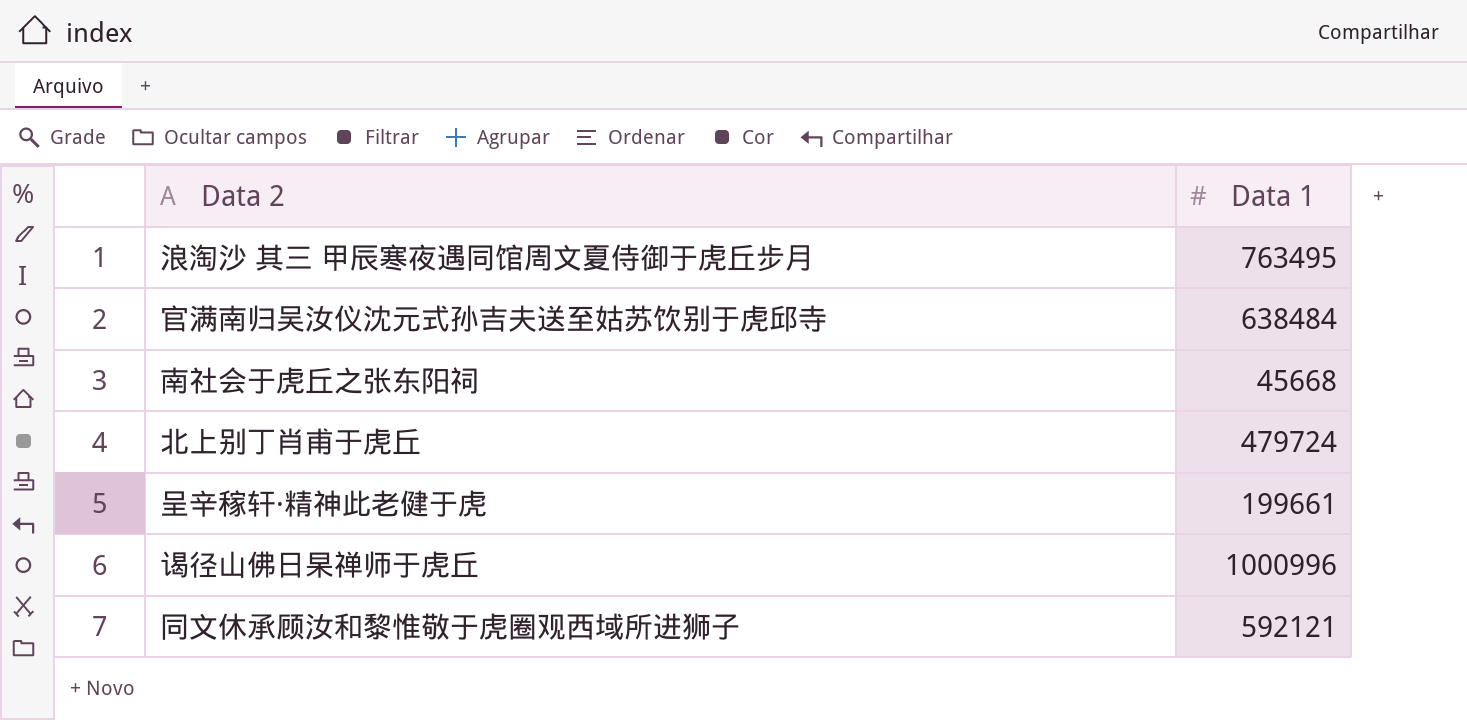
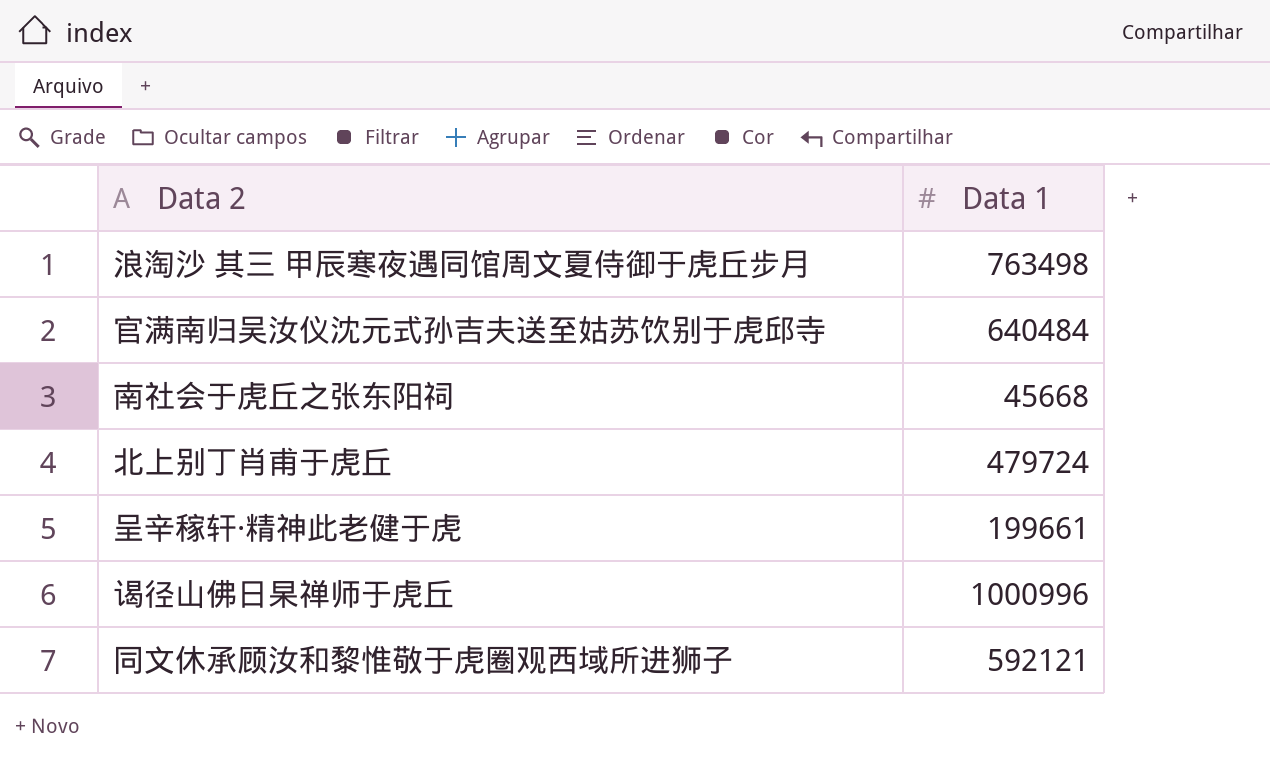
浪淘沙 其三 甲辰寒夜遇同馆周文夏侍御于虎丘步月 | Data 1: 763495 -> 763498
官满南归吴汝仪沈元式孙吉夫送至姑苏饮别于虎邱寺 | Data 1: 638484 -> 640484

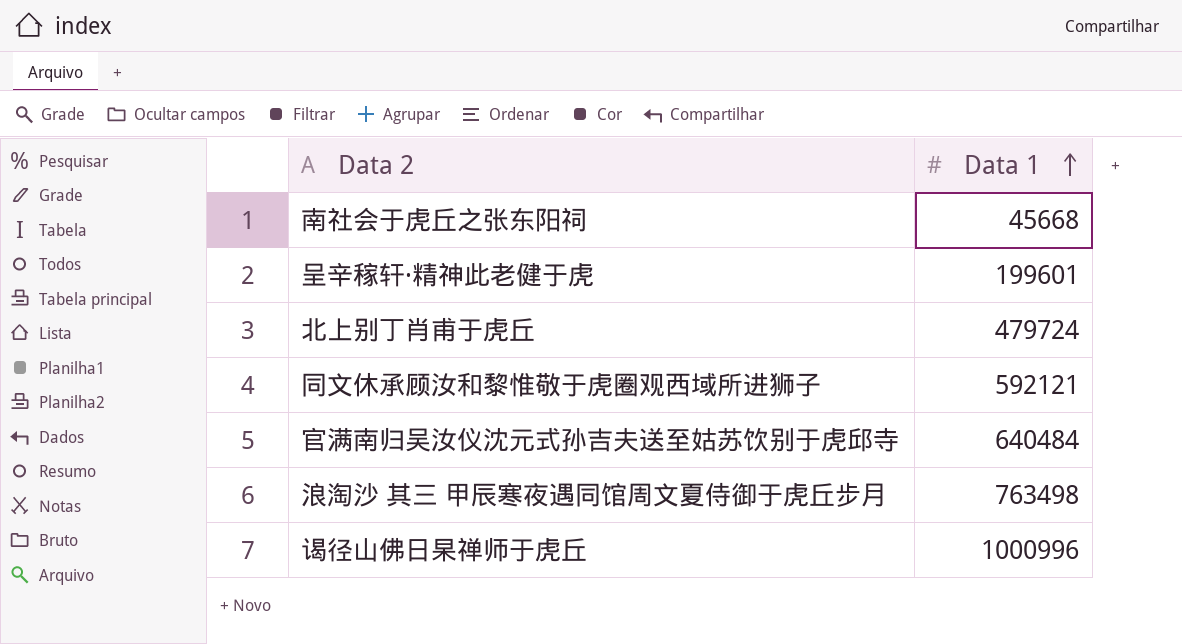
row order: none -> Data 1 ascending
呈辛稼轩·精神此老健于虎 | Data 1: 199661 -> 199601

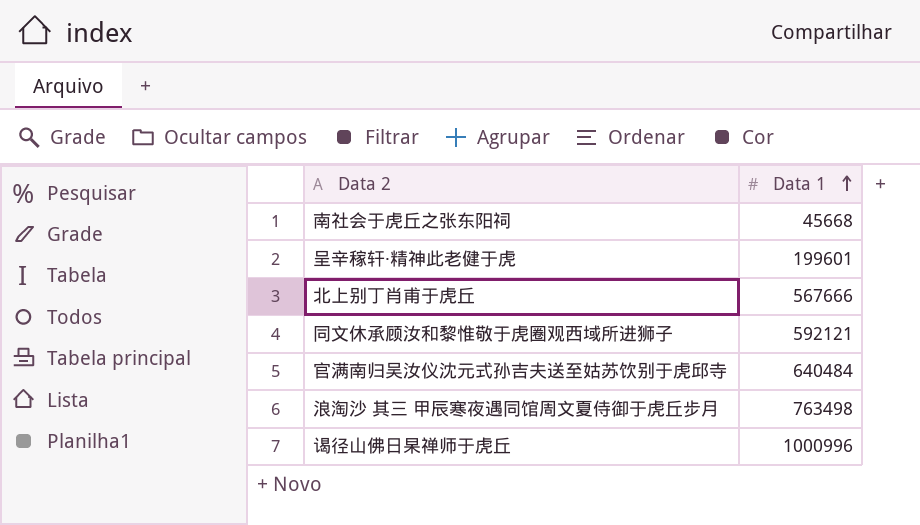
北上别丁肖甫于虎丘 | Data 1: 479724 -> 567666

